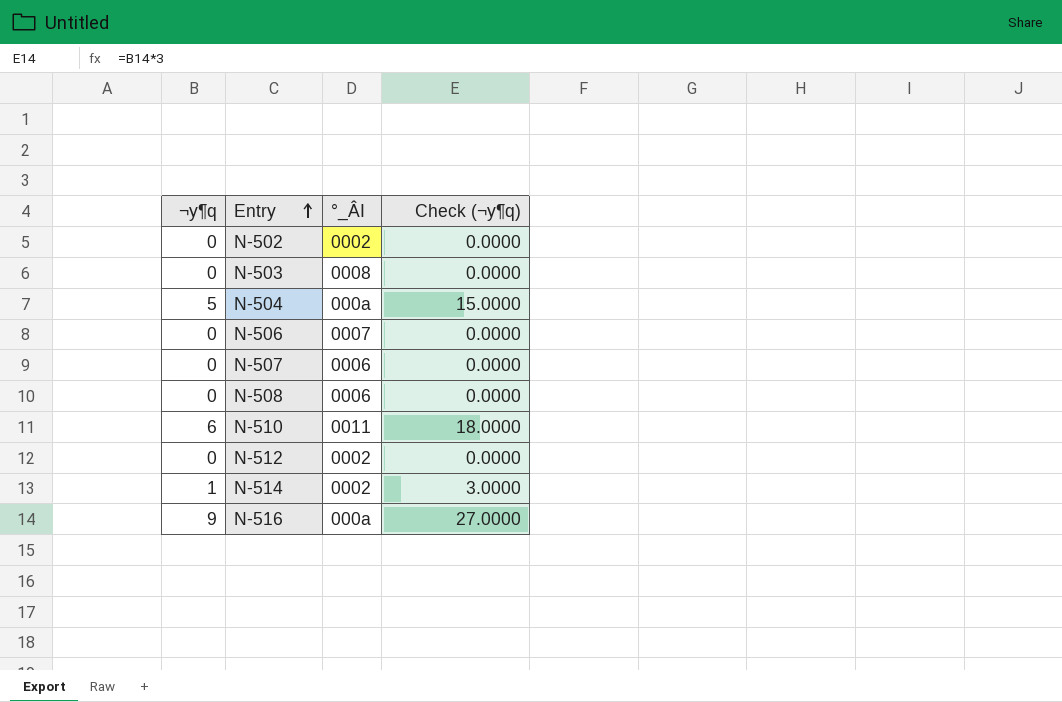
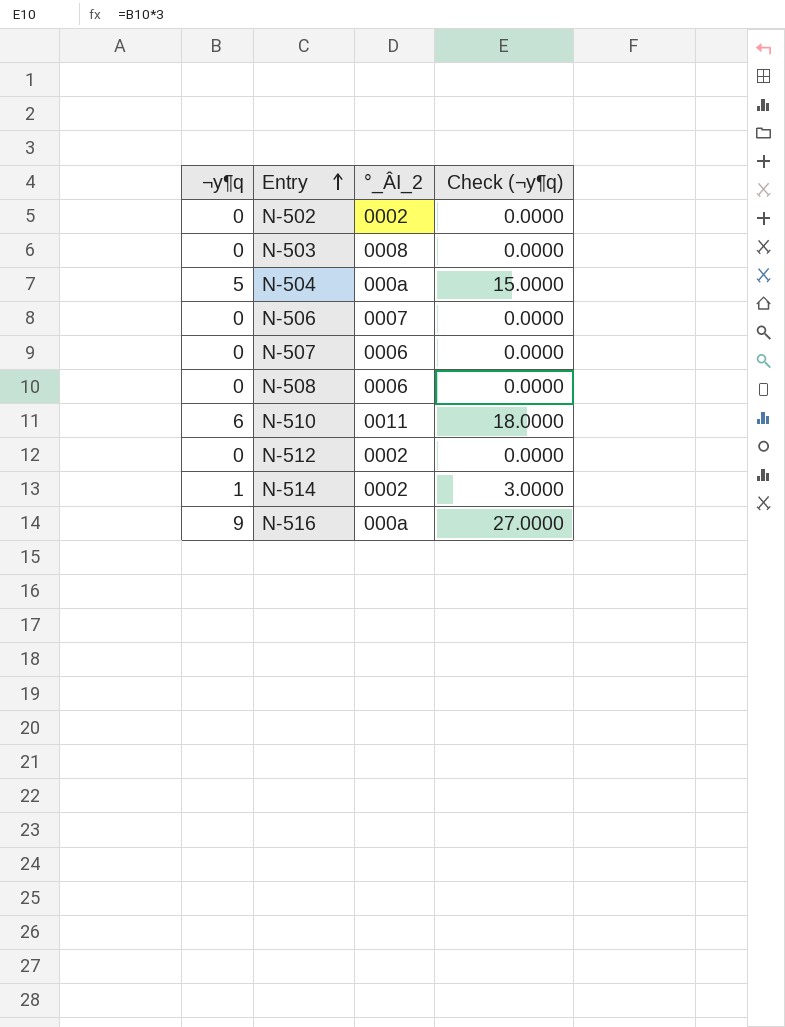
column name: °_ÂI -> °_ÂI_2

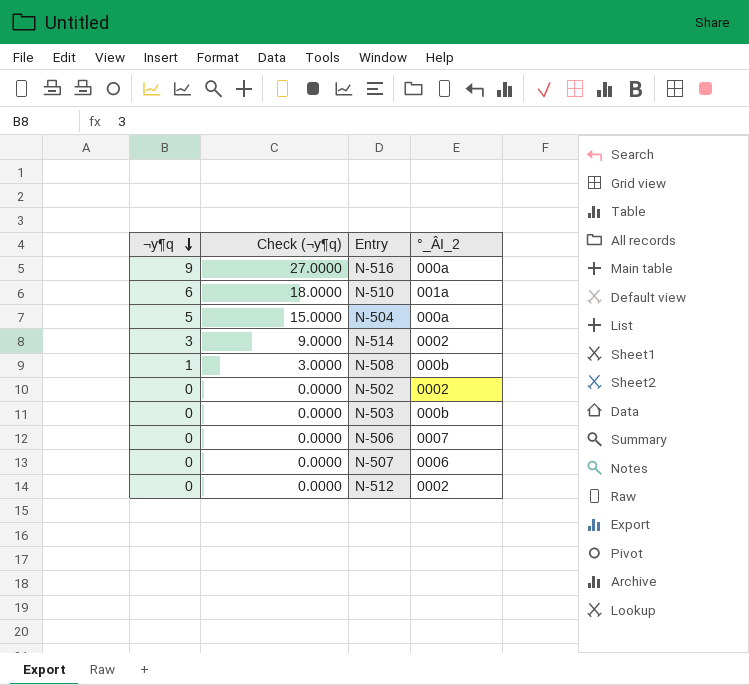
row order: Entry ascending -> ¬y¶q descending
column Check (¬y¶q) | position: 4 -> 2
N-510 | °_ÂI_2: 0011 -> 001a
N-514 | ¬y¶q: 1 -> 3
N-514 | Check (¬y¶q): 3.0000 -> 9.0000
N-508 | ¬y¶q: 0 -> 1
N-508 | Check (¬y¶q): 0.0000 -> 3.0000
N-508 | °_ÂI_2: 0006 -> 000b
N-503 | °_ÂI_2: 0008 -> 000b

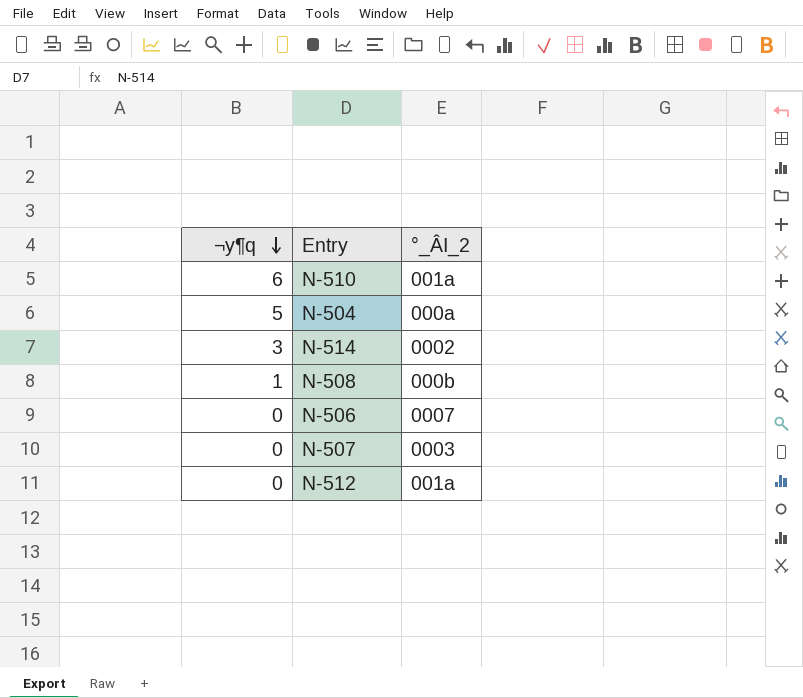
column Check (¬y¶q) | formula: [¬y¶q] * 3 -> none
row N-516: 9 | 27.0000 | 000a -> none
row N-502: 0 | 0.0000 | 0002 -> none
row N-503: 0 | 0.0000 | 000b -> none
N-507 | °_ÂI_2: 0006 -> 0003
N-512 | °_ÂI_2: 0002 -> 001a

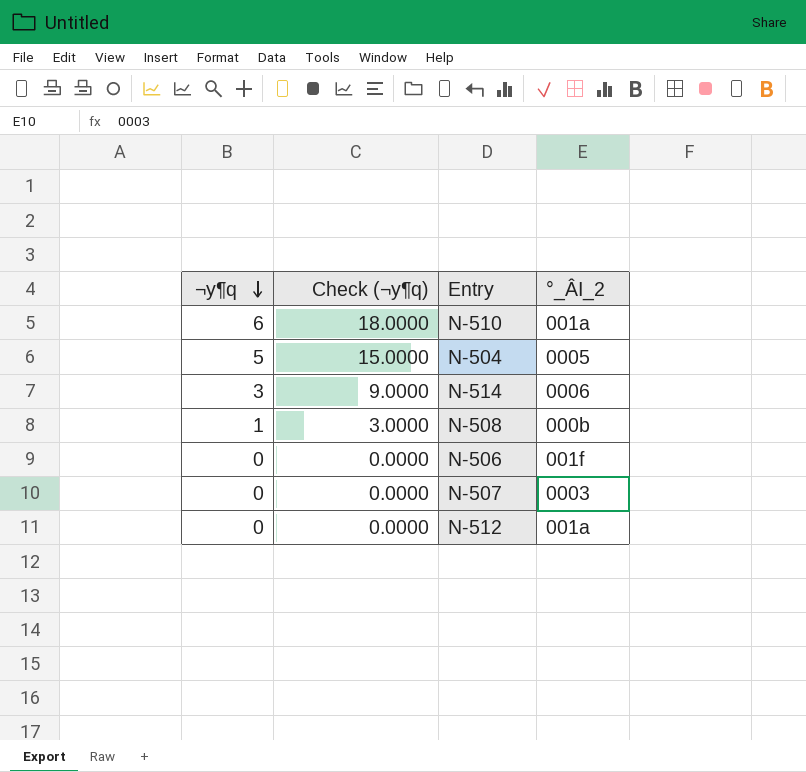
column Check (¬y¶q) | formula: none -> [¬y¶q] * 3
N-504 | °_ÂI_2: 000a -> 0005
N-514 | °_ÂI_2: 0002 -> 0006
N-506 | °_ÂI_2: 0007 -> 001f

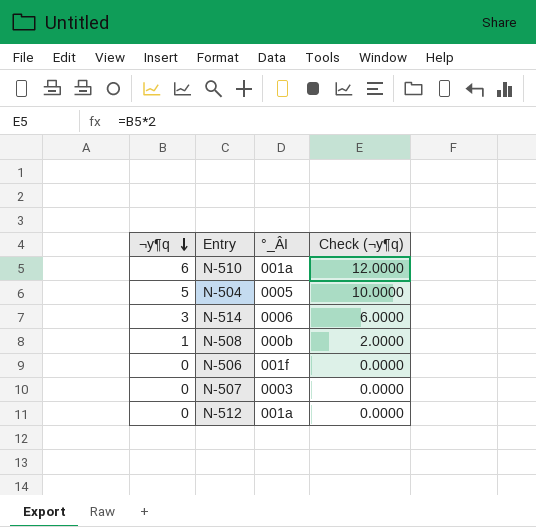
column name: °_ÂI_2 -> °_ÂI
column Check (¬y¶q) | formula: [¬y¶q] * 3 -> [¬y¶q] * 2
column Check (¬y¶q) | position: 2 -> 4

